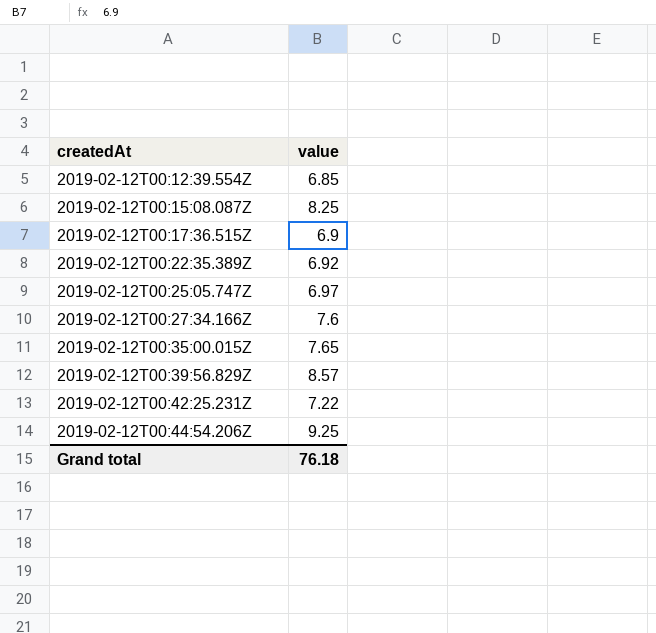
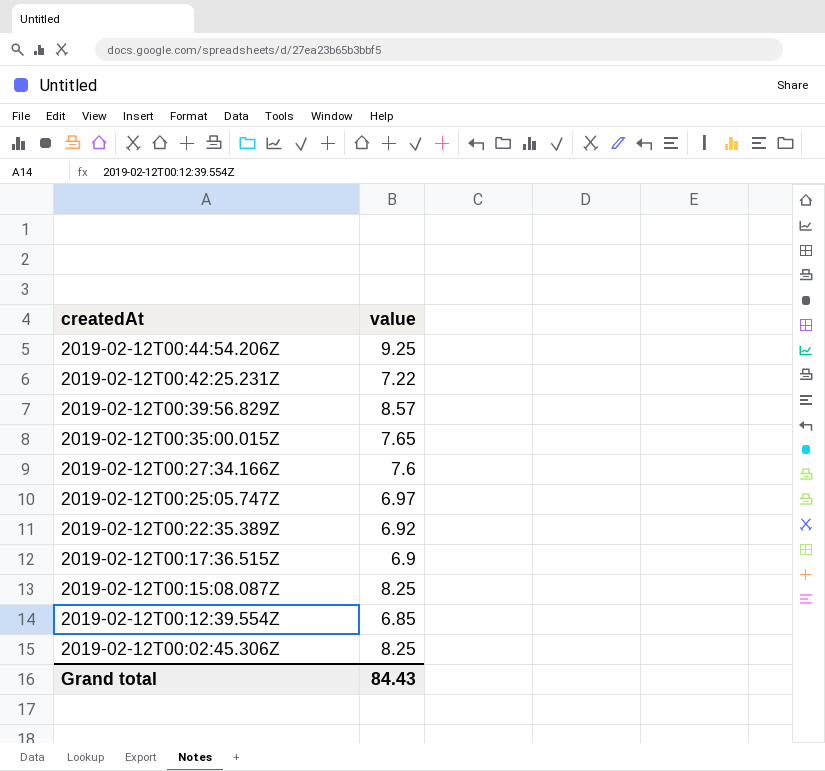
row order: createdAt ascending -> createdAt descending
row 2019-02-12T00:02:45.306Z: none -> 8.25
Grand total | value: 76.18 -> 84.43

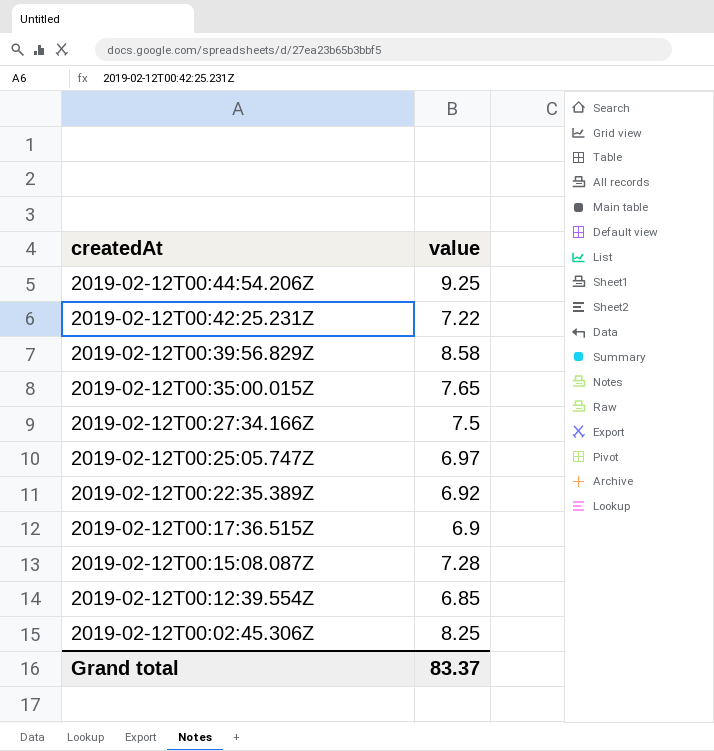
2019-02-12T00:39:56.829Z | value: 8.57 -> 8.58
2019-02-12T00:27:34.166Z | value: 7.6 -> 7.5
2019-02-12T00:15:08.087Z | value: 8.25 -> 7.28
Grand total | value: 84.43 -> 83.37

